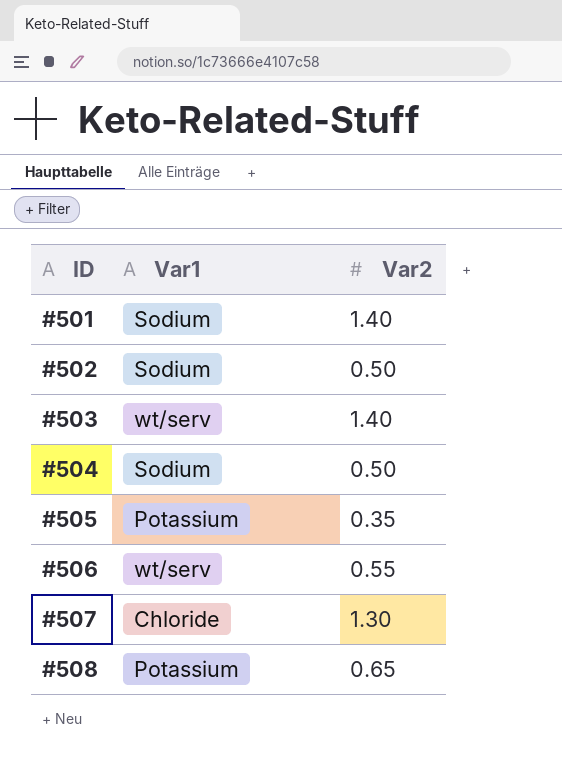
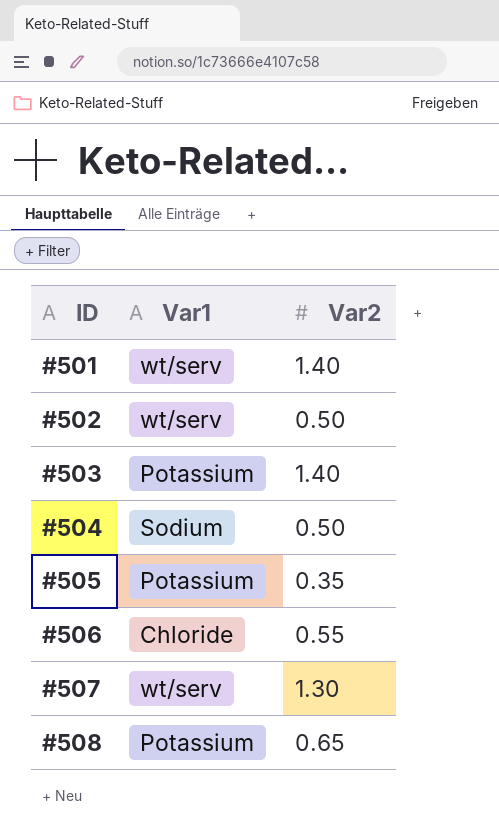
#501 | Var1: Sodium -> wt/serv
#502 | Var1: Sodium -> wt/serv
#503 | Var1: wt/serv -> Potassium
#506 | Var1: wt/serv -> Chloride
#507 | Var1: Chloride -> wt/serv

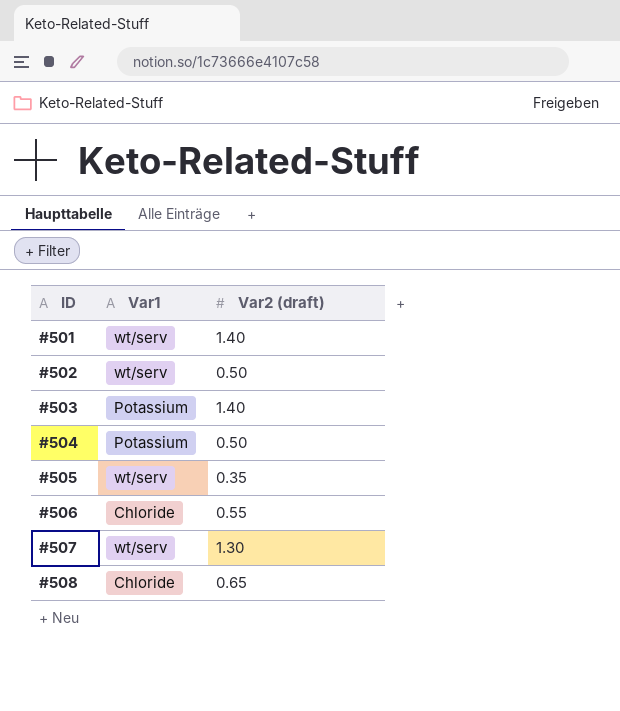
column name: Var2 -> Var2 (draft)
#504 | Var1: Sodium -> Potassium
#505 | Var1: Potassium -> wt/serv
#508 | Var1: Potassium -> Chloride

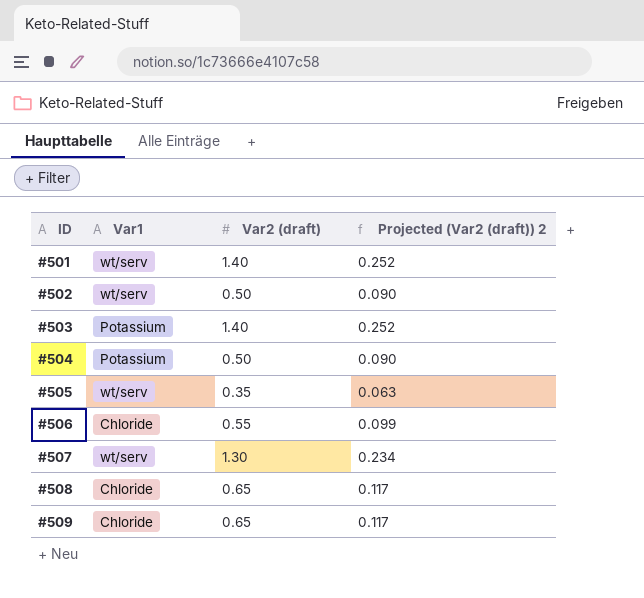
column Projected (Var2 (draft)) 2 | formula: none -> [Var2 (draft)] * 0.18
row #509: none -> Chloride | 0.65 | 0.117

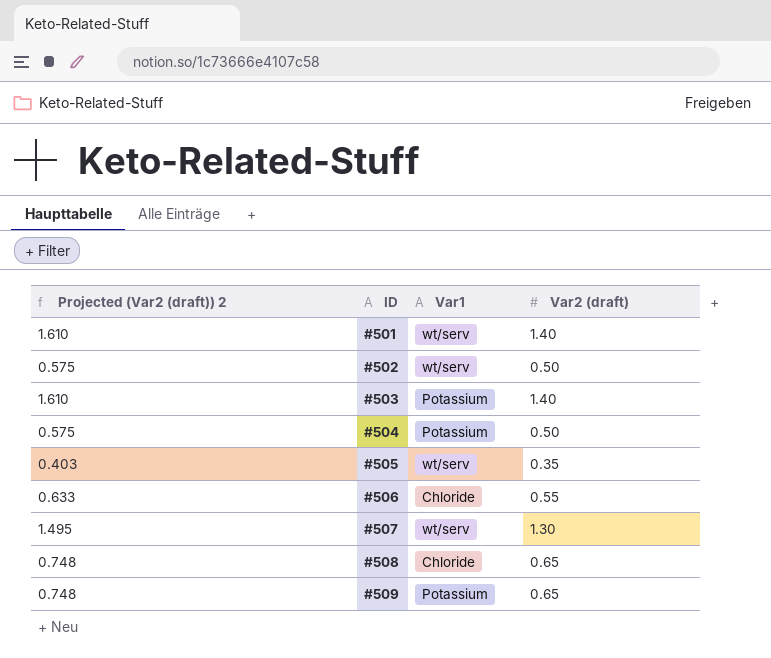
column Projected (Var2 (draft)) 2 | formula: [Var2 (draft)] * 0.18 -> [Var2 (draft)] * 1.15
column Projected (Var2 (draft)) 2 | position: 4 -> 1
#509 | Var1: Chloride -> Potassium

